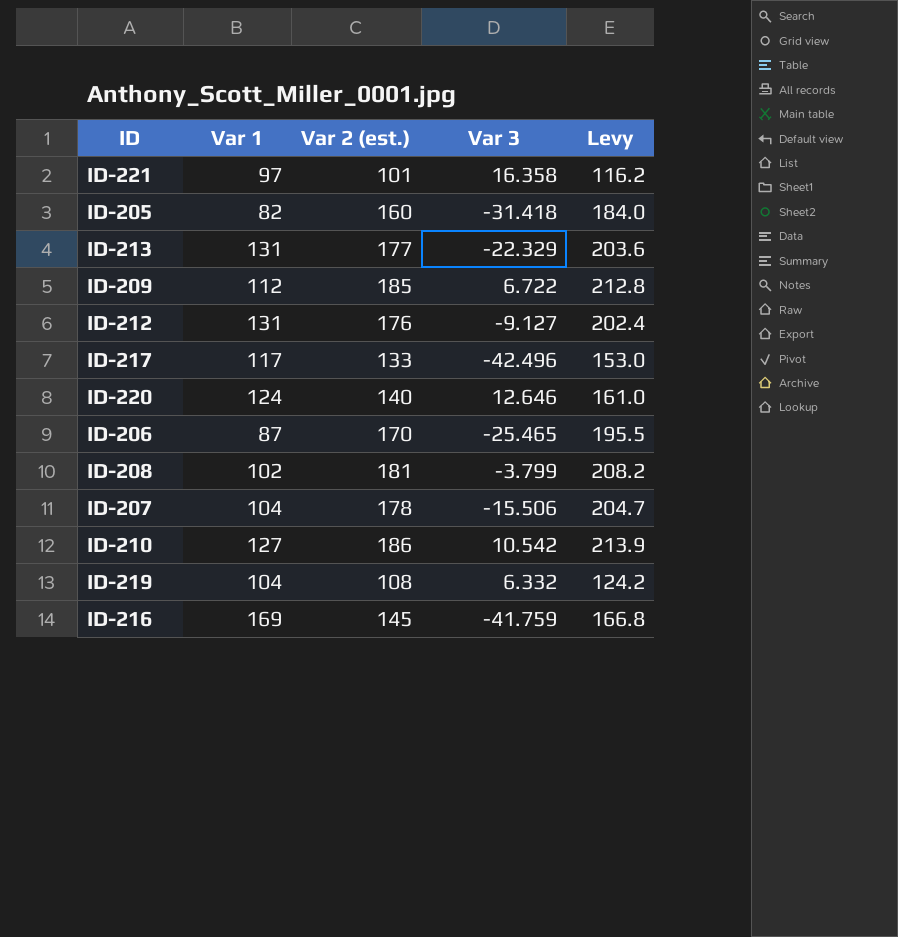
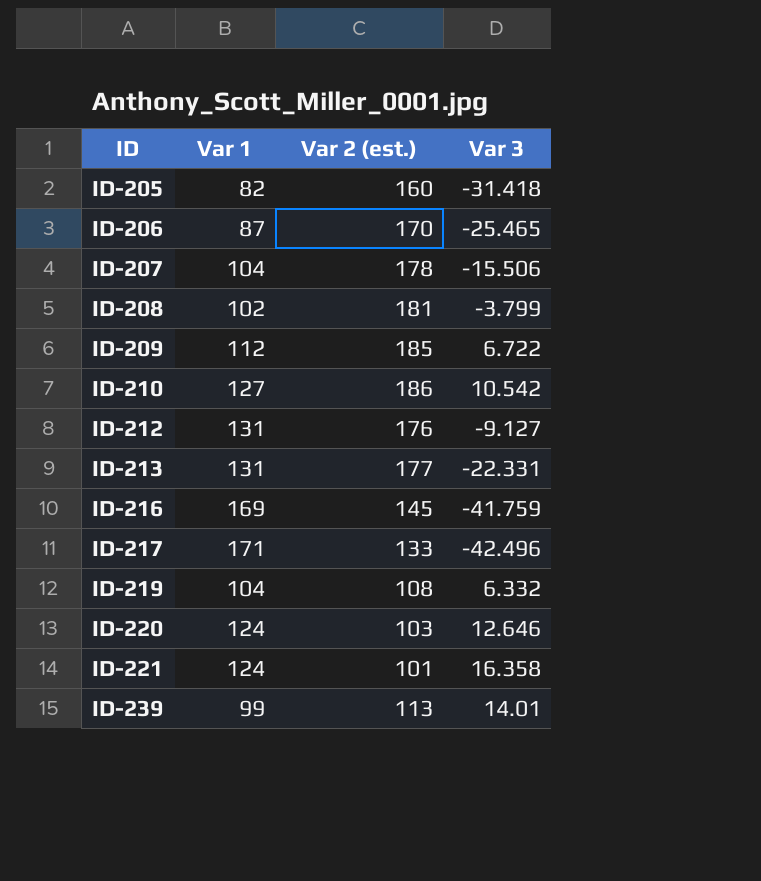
row order: none -> ID ascending
column Levy | formula: [Var 2 (est.)] * 1.15 -> none
ID-213 | Var 3: -22.329 -> -22.331
ID-217 | Var 1: 117 -> 171
ID-220 | Var 2 (est.): 140 -> 103
ID-221 | Var 1: 97 -> 124
row ID-239: none -> 99 | 113 | 14.01

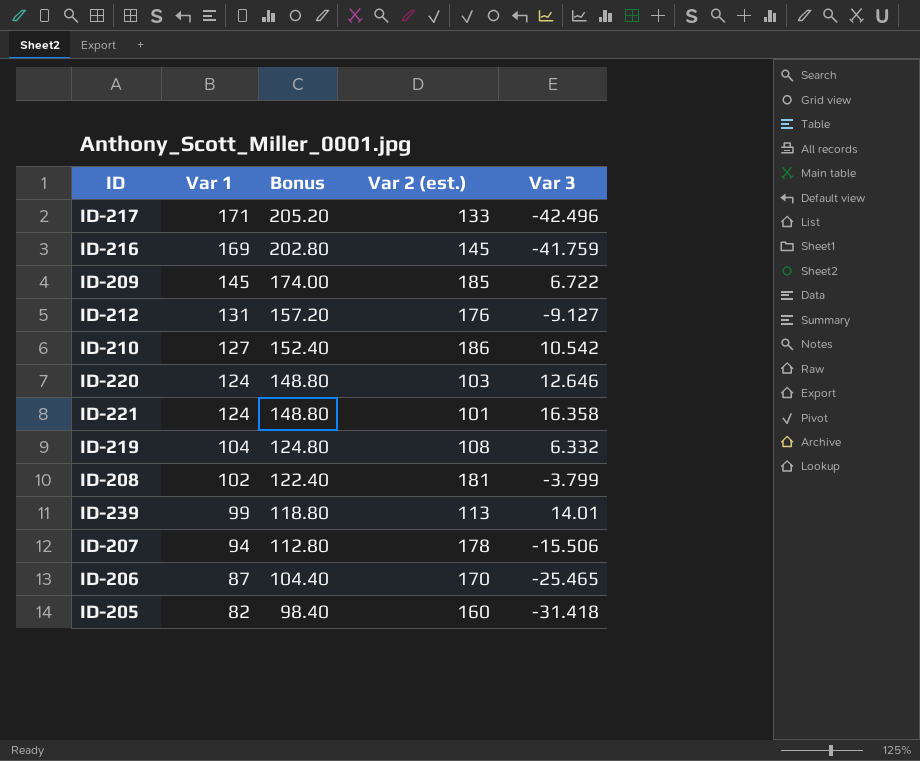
row order: ID ascending -> Var 1 descending
column Bonus | formula: none -> [Var 1] * 1.2
row ID-213: 131 | 177 | -22.331 -> none
ID-209 | Var 1: 112 -> 145
ID-207 | Var 1: 104 -> 94

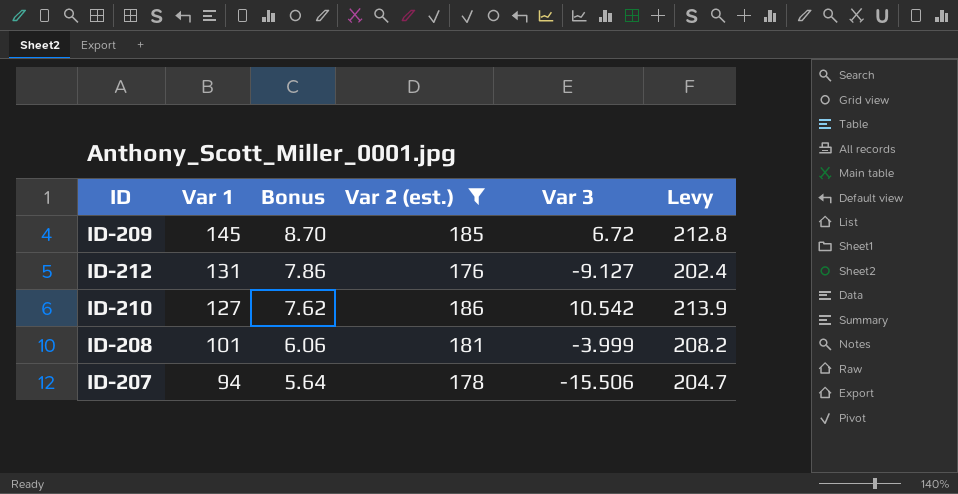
filter: none -> Var 2 (est.) >= 176
column Bonus | formula: [Var 1] * 1.2 -> [Var 1] * 0.06
column Levy | formula: none -> [Var 2 (est.)] * 1.15
ID-209 | Var 3: 6.722 -> 6.72
ID-208 | Var 1: 102 -> 101
ID-208 | Var 3: -3.799 -> -3.999

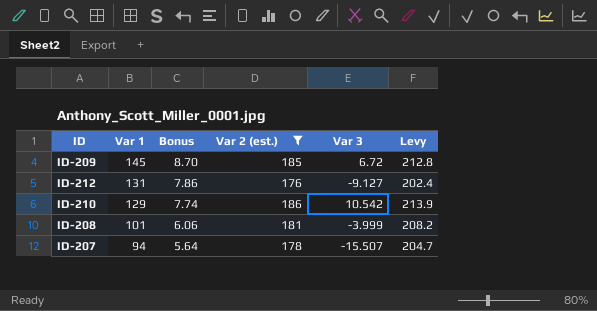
ID-210 | Var 1: 127 -> 129
ID-210 | Bonus: 7.62 -> 7.74
ID-207 | Var 3: -15.506 -> -15.507

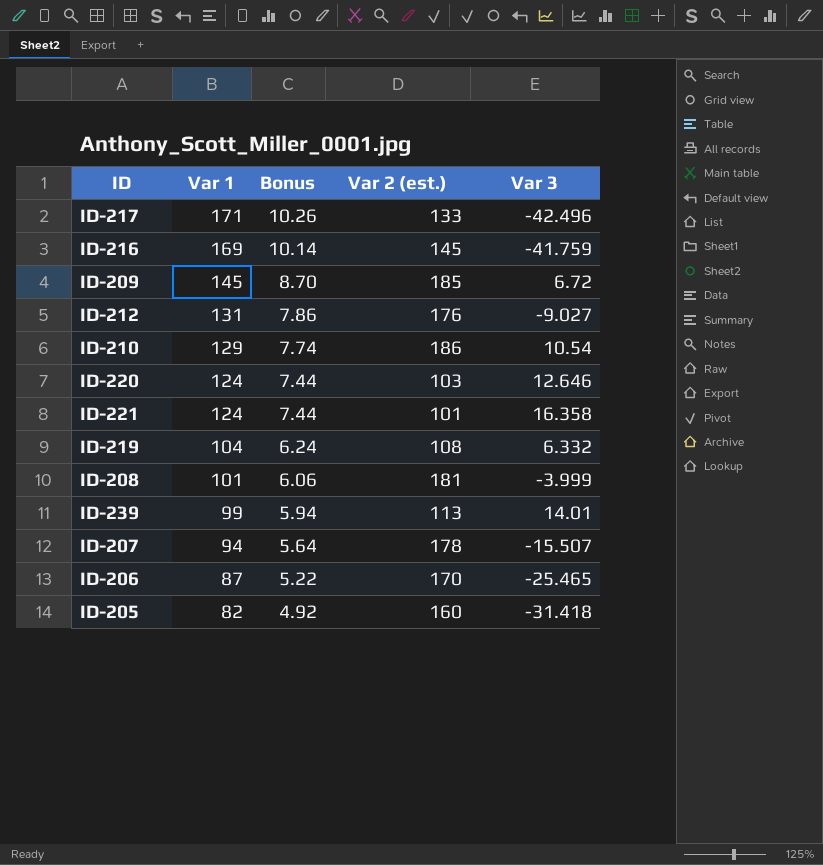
filter: Var 2 (est.) >= 176 -> none
column Levy | formula: [Var 2 (est.)] * 1.15 -> none
ID-212 | Var 3: -9.127 -> -9.027
ID-210 | Var 3: 10.542 -> 10.54

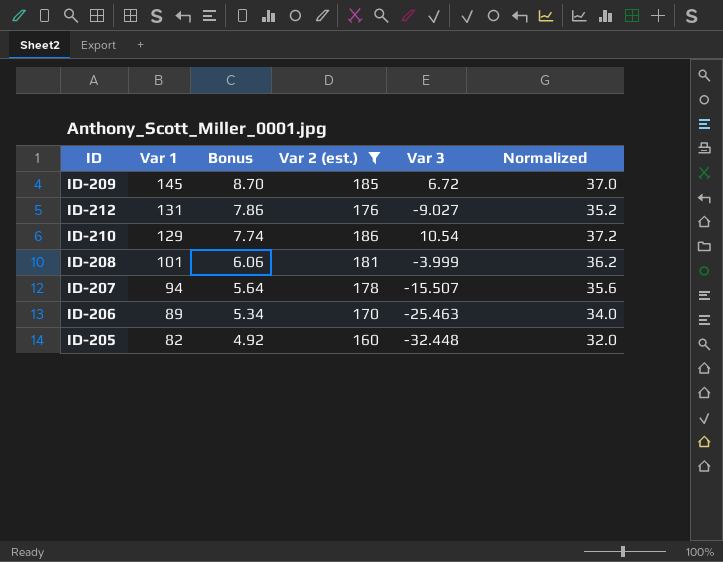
filter: none -> Var 2 (est.) >= 160
column Normalized | formula: none -> [Var 2 (est.)] * 0.2
ID-206 | Var 1: 87 -> 89
ID-206 | Bonus: 5.22 -> 5.34
ID-206 | Var 3: -25.465 -> -25.463
ID-205 | Var 3: -31.418 -> -32.448

